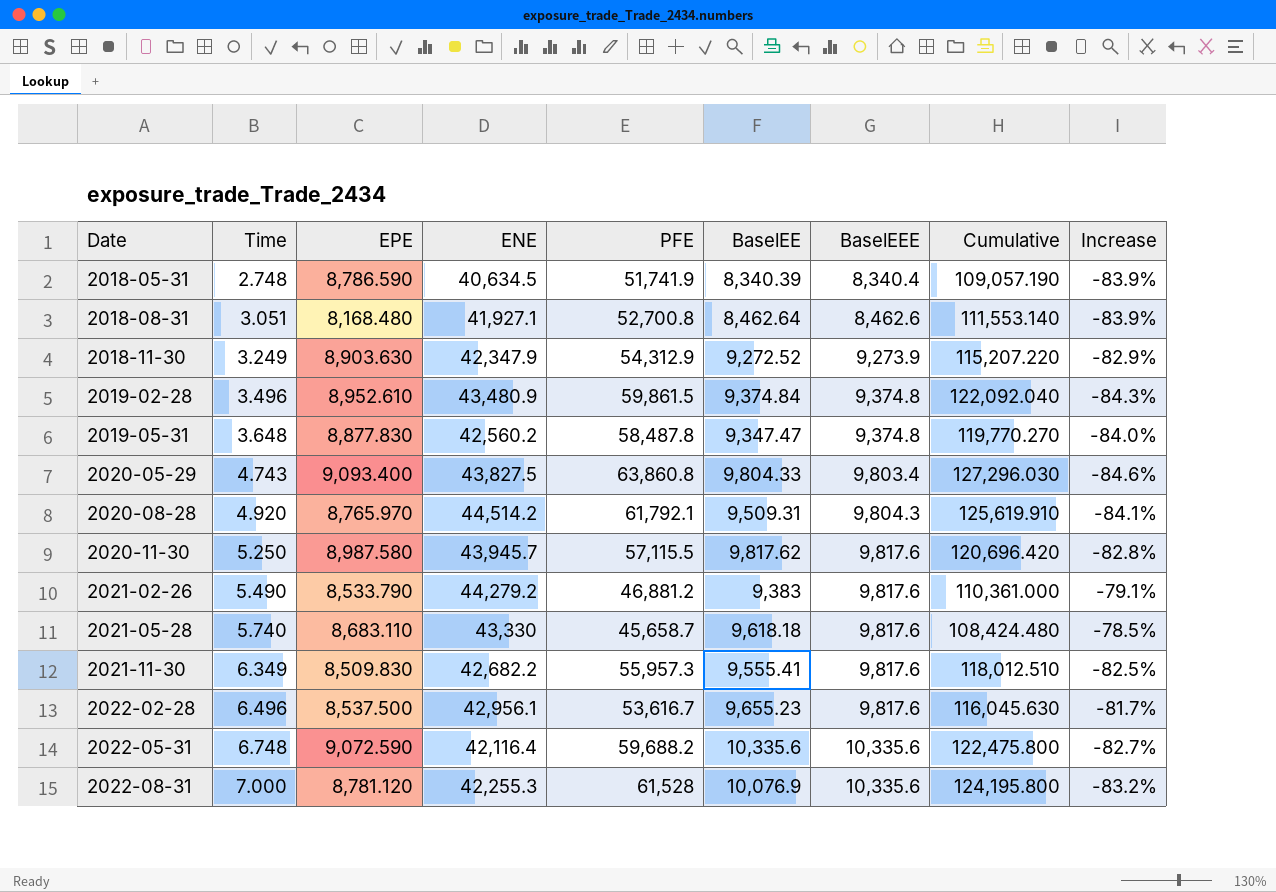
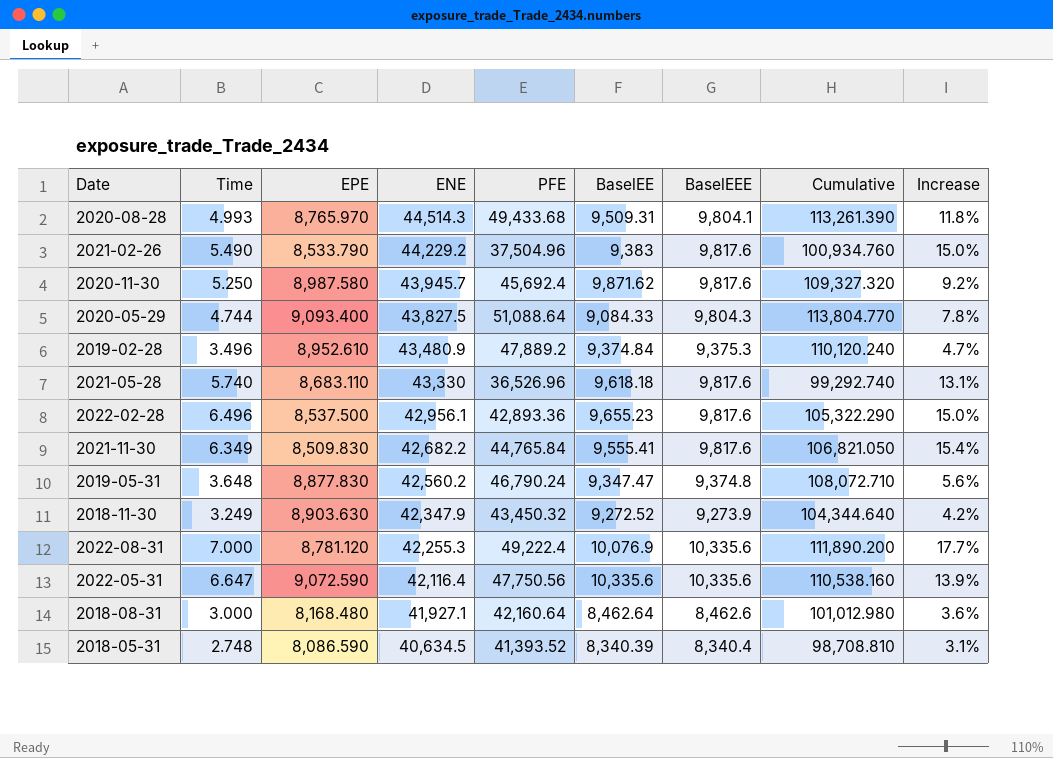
row order: Date ascending -> ENE descending
column Increase | formula: ([BaselEEE] - [PFE]) / [PFE] -> ([BaselEEE] - [EPE]) / [EPE]
2020-08-28 | Time: 4.920 -> 4.993
2020-08-28 | ENE: 44,514.2 -> 44,514.3
2020-08-28 | PFE: 61,792.1 -> 49,433.68
2020-08-28 | BaselEEE: 9,804.3 -> 9,804.1
2020-08-28 | Cumulative: 125,619.910 -> 113,261.390
2021-02-26 | ENE: 44,279.2 -> 44,229.2
2021-02-26 | PFE: 46,881.2 -> 37,504.96
2021-02-26 | Cumulative: 110,361.000 -> 100,934.760
2020-11-30 | PFE: 57,115.5 -> 45,692.4
2020-11-30 | BaselEE: 9,817.62 -> 9,871.62
2020-11-30 | Cumulative: 120,696.420 -> 109,327.320
2020-05-29 | Time: 4.743 -> 4.744
2020-05-29 | PFE: 63,860.8 -> 51,088.64
2020-05-29 | BaselEE: 9,804.33 -> 9,084.33
2020-05-29 | BaselEEE: 9,803.4 -> 9,804.3
2020-05-29 | Cumulative: 127,296.030 -> 113,804.770
2019-02-28 | PFE: 59,861.5 -> 47,889.2
2019-02-28 | BaselEEE: 9,374.8 -> 9,375.3
2019-02-28 | Cumulative: 122,092.040 -> 110,120.240
2021-05-28 | PFE: 45,658.7 -> 36,526.96
2021-05-28 | Cumulative: 108,424.480 -> 99,292.740
2022-02-28 | PFE: 53,616.7 -> 42,893.36
2022-02-28 | Cumulative: 116,045.630 -> 105,322.290
2021-11-30 | PFE: 55,957.3 -> 44,765.84
2021-11-30 | Cumulative: 118,012.510 -> 106,821.050
2019-05-31 | PFE: 58,487.8 -> 46,790.24
2019-05-31 | Cumulative: 119,770.270 -> 108,072.710
2018-11-30 | PFE: 54,312.9 -> 43,450.32
2018-11-30 | Cumulative: 115,207.220 -> 104,344.640
2022-08-31 | PFE: 61,528 -> 49,222.4
2022-08-31 | Cumulative: 124,195.800 -> 111,890.200
2022-05-31 | Time: 6.748 -> 6.647
2022-05-31 | PFE: 59,688.2 -> 47,750.56
2022-05-31 | Cumulative: 122,475.800 -> 110,538.160
2018-08-31 | Time: 3.051 -> 3.000
2018-08-31 | PFE: 52,700.8 -> 42,160.64
2018-08-31 | Cumulative: 111,553.140 -> 101,012.980
2018-05-31 | EPE: 8,786.590 -> 8,086.590
2018-05-31 | PFE: 51,741.9 -> 41,393.52
2018-05-31 | Cumulative: 109,057.190 -> 98,708.810

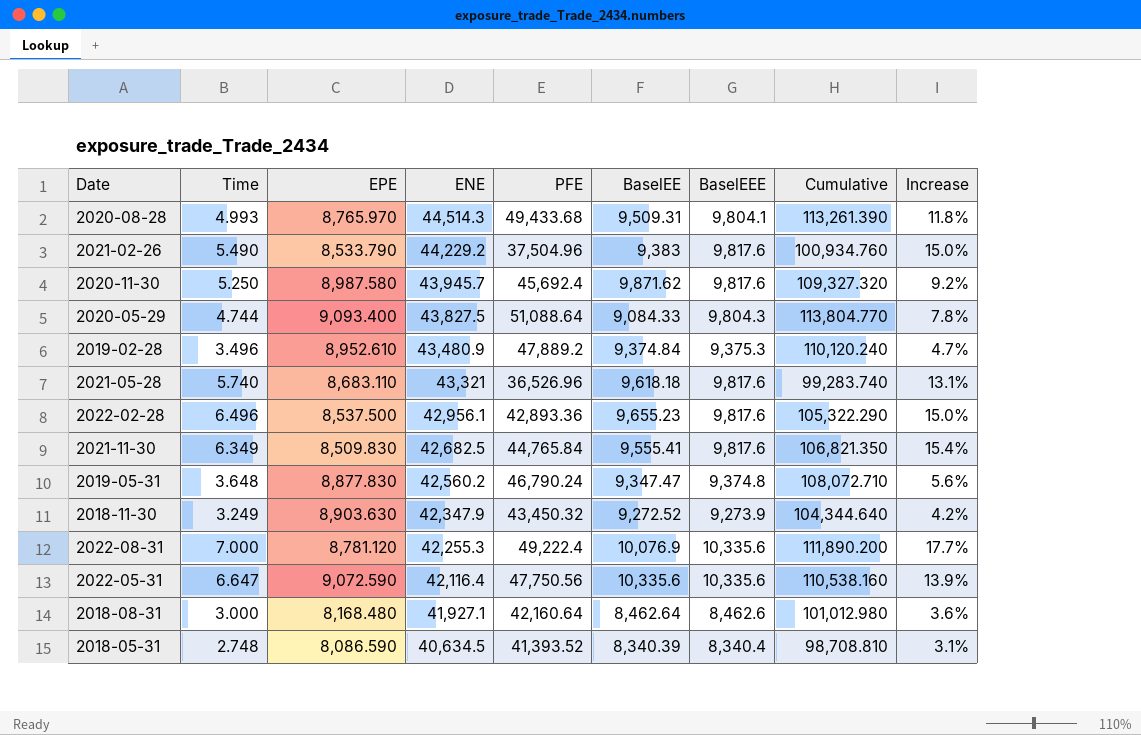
2021-05-28 | ENE: 43,330 -> 43,321
2021-05-28 | Cumulative: 99,292.740 -> 99,283.740
2021-11-30 | ENE: 42,682.2 -> 42,682.5
2021-11-30 | Cumulative: 106,821.050 -> 106,821.350

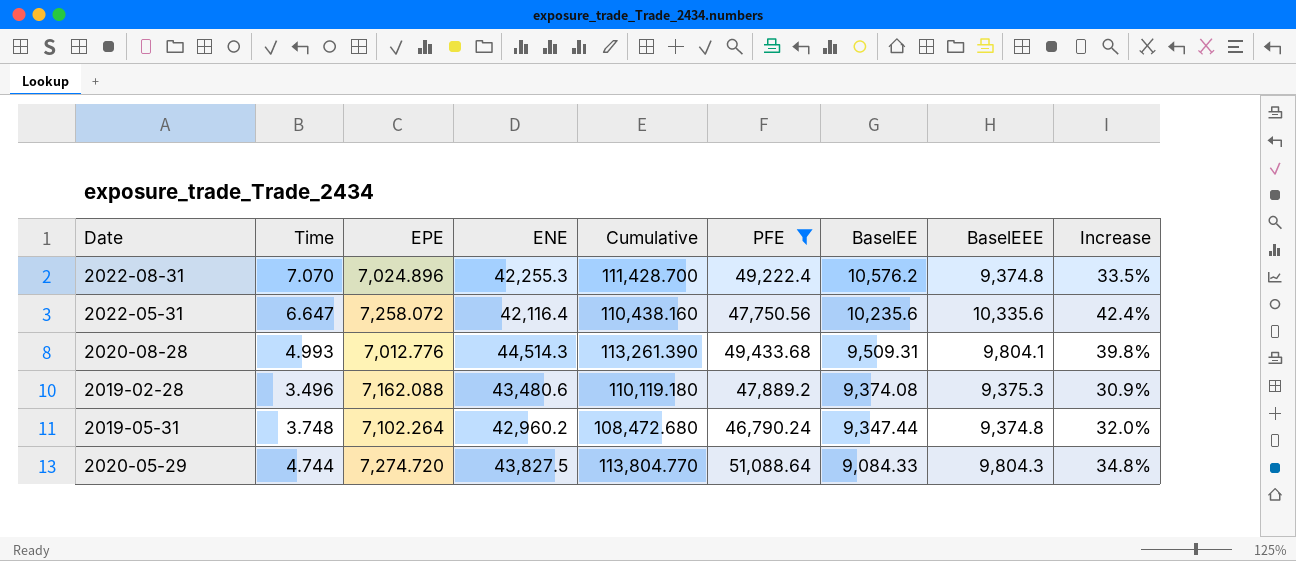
filter: none -> PFE >= 46,790.24
row order: ENE descending -> BaselEE descending
column Cumulative | position: 8 -> 5
2022-08-31 | Time: 7.000 -> 7.070
2022-08-31 | EPE: 8,781.120 -> 7,024.896
2022-08-31 | Cumulative: 111,890.200 -> 111,428.700
2022-08-31 | BaselEE: 10,076.9 -> 10,576.2
2022-08-31 | BaselEEE: 10,335.6 -> 9,374.8
2022-08-31 | Increase: 17.7% -> 33.5%
2022-05-31 | EPE: 9,072.590 -> 7,258.072
2022-05-31 | Cumulative: 110,538.160 -> 110,438.160
2022-05-31 | BaselEE: 10,335.6 -> 10,235.6
2022-05-31 | Increase: 13.9% -> 42.4%
2020-08-28 | EPE: 8,765.970 -> 7,012.776
2020-08-28 | Increase: 11.8% -> 39.8%
2019-02-28 | EPE: 8,952.610 -> 7,162.088
2019-02-28 | ENE: 43,480.9 -> 43,480.6
2019-02-28 | Cumulative: 110,120.240 -> 110,119.180
2019-02-28 | BaselEE: 9,374.84 -> 9,374.08
2019-02-28 | Increase: 4.7% -> 30.9%
2019-05-31 | Time: 3.648 -> 3.748
2019-05-31 | EPE: 8,877.830 -> 7,102.264
2019-05-31 | ENE: 42,560.2 -> 42,960.2
2019-05-31 | Cumulative: 108,072.710 -> 108,472.680
2019-05-31 | BaselEE: 9,347.47 -> 9,347.44
2019-05-31 | Increase: 5.6% -> 32.0%
2020-05-29 | EPE: 9,093.400 -> 7,274.720
2020-05-29 | Increase: 7.8% -> 34.8%

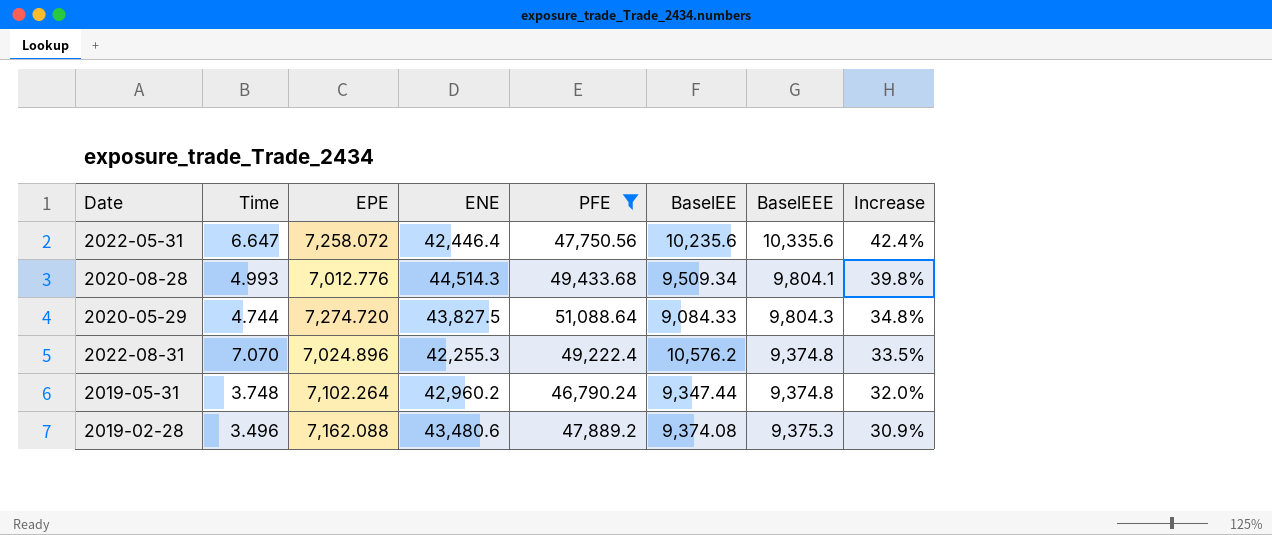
row order: BaselEE descending -> Increase descending
column Cumulative | formula: [ENE] + [PFE] + [BaselEE] + [BaselEEE] -> none
2022-05-31 | ENE: 42,116.4 -> 42,446.4
2020-08-28 | BaselEE: 9,509.31 -> 9,509.34

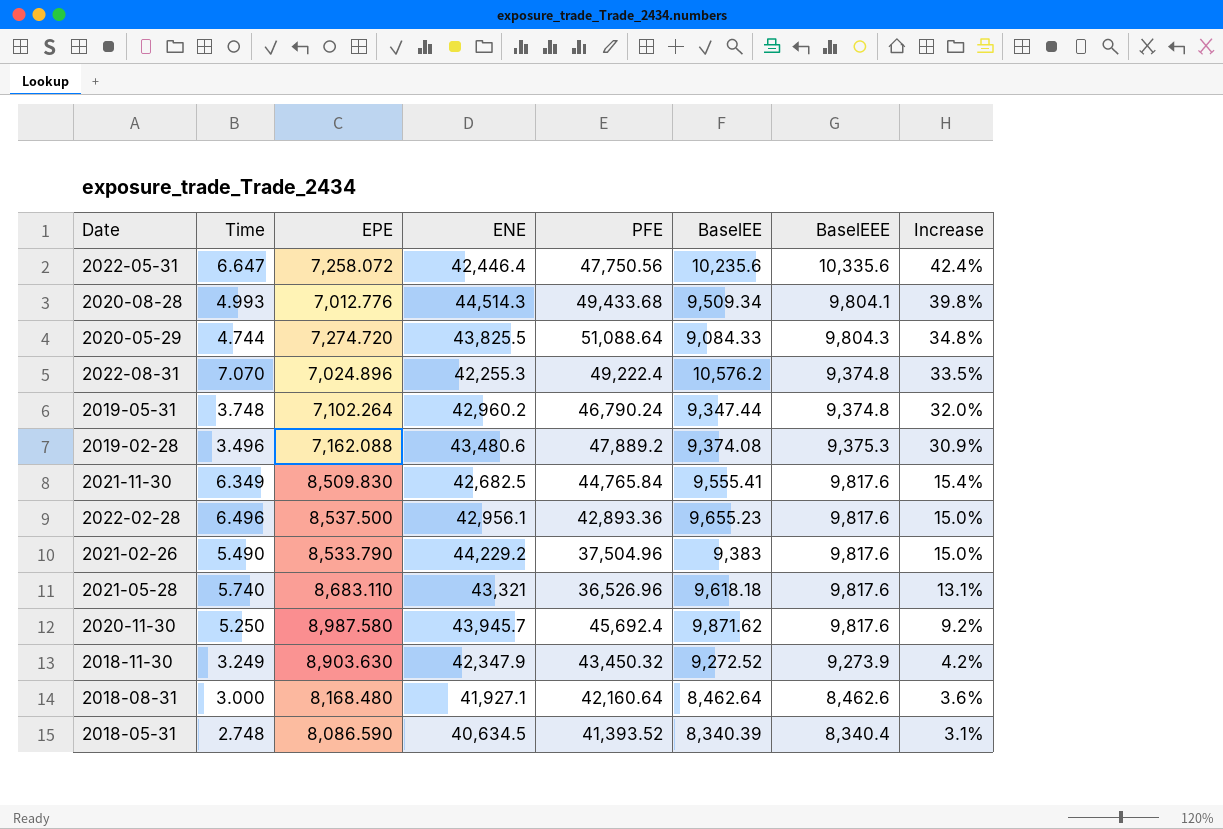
filter: PFE >= 46,790.24 -> none
2020-05-29 | ENE: 43,827.5 -> 43,825.5

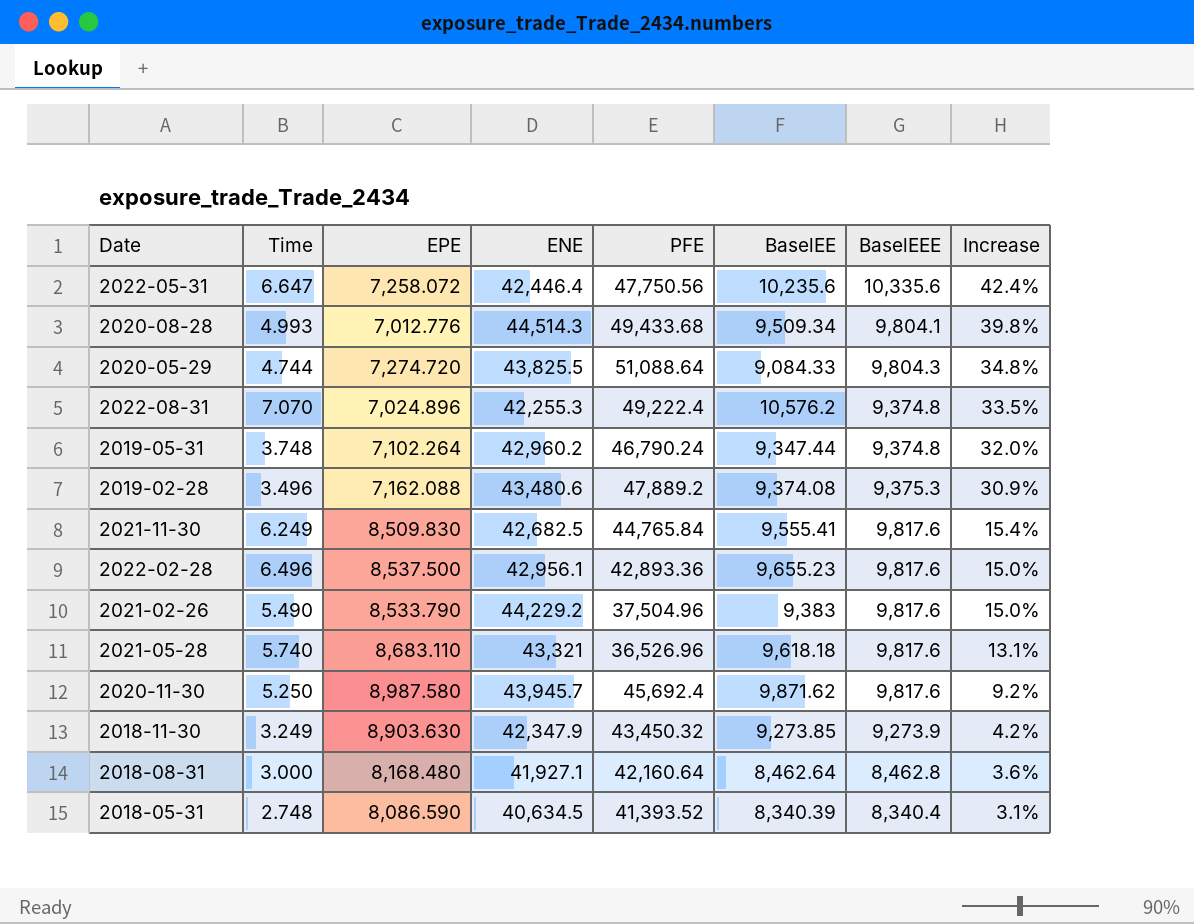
2021-11-30 | Time: 6.349 -> 6.249
2018-11-30 | BaselEE: 9,272.52 -> 9,273.85
2018-08-31 | BaselEEE: 8,462.6 -> 8,462.8

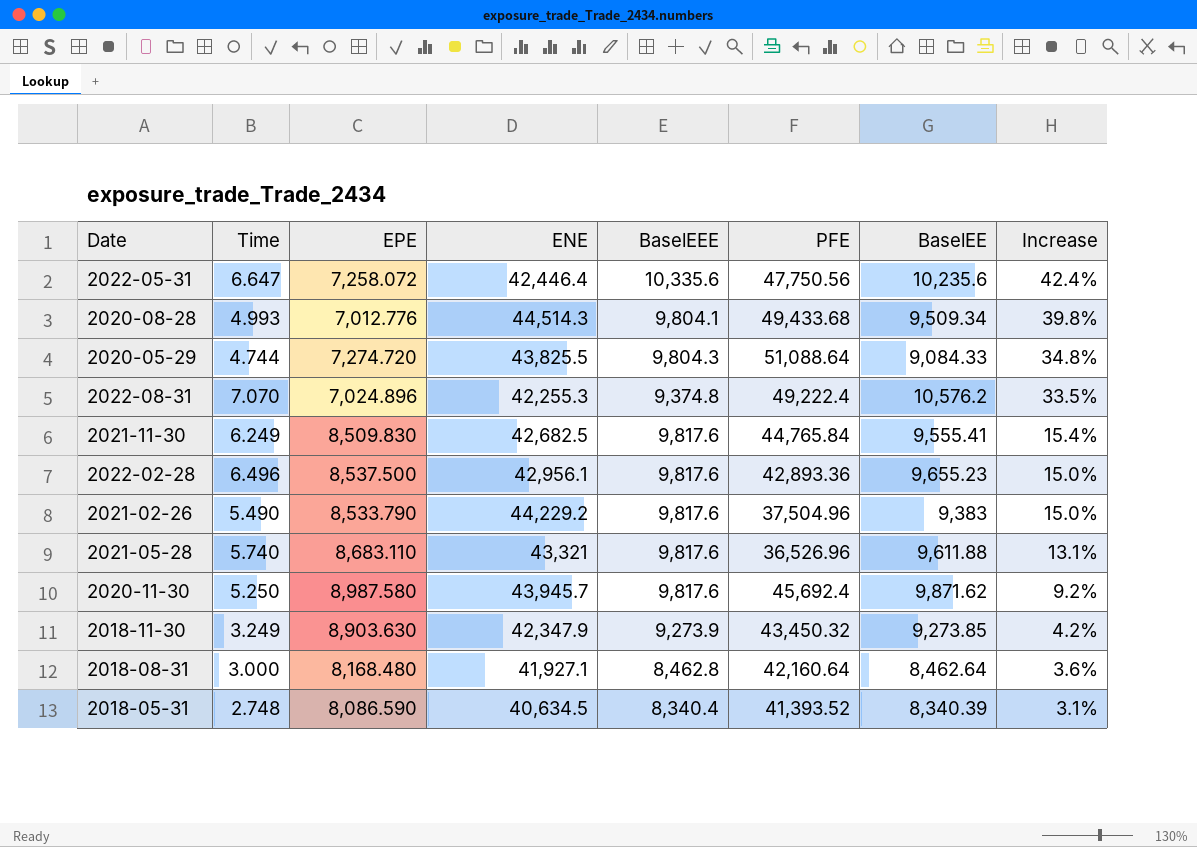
column BaselEEE | position: 7 -> 5
row 2019-05-31: 3.748 | 7,102.264 | 42,960.2 | 46,790.24 | 9,347.44 | 9,374.8 | 32.0% -> none
row 2019-02-28: 3.496 | 7,162.088 | 43,480.6 | 47,889.2 | 9,374.08 | 9,375.3 | 30.9% -> none
2021-05-28 | BaselEE: 9,618.18 -> 9,611.88

